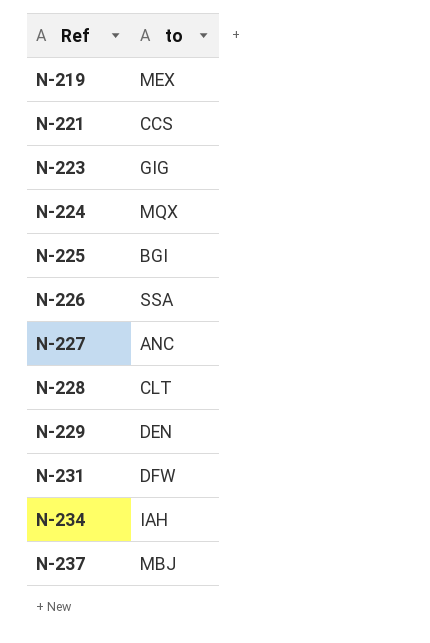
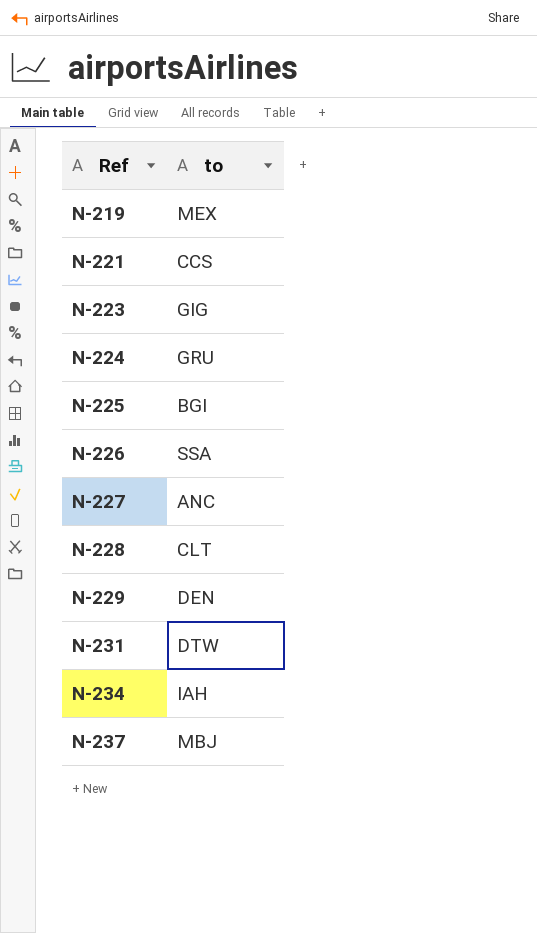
N-224 | to: MQX -> GRU
N-231 | to: DFW -> DTW

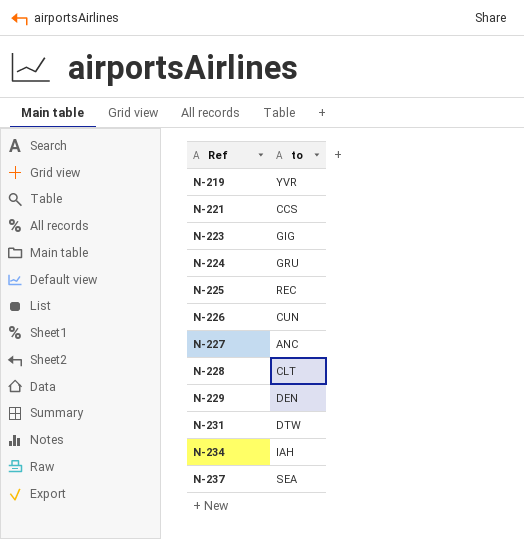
N-219 | to: MEX -> YVR
N-225 | to: BGI -> REC
N-226 | to: SSA -> CUN
N-237 | to: MBJ -> SEA

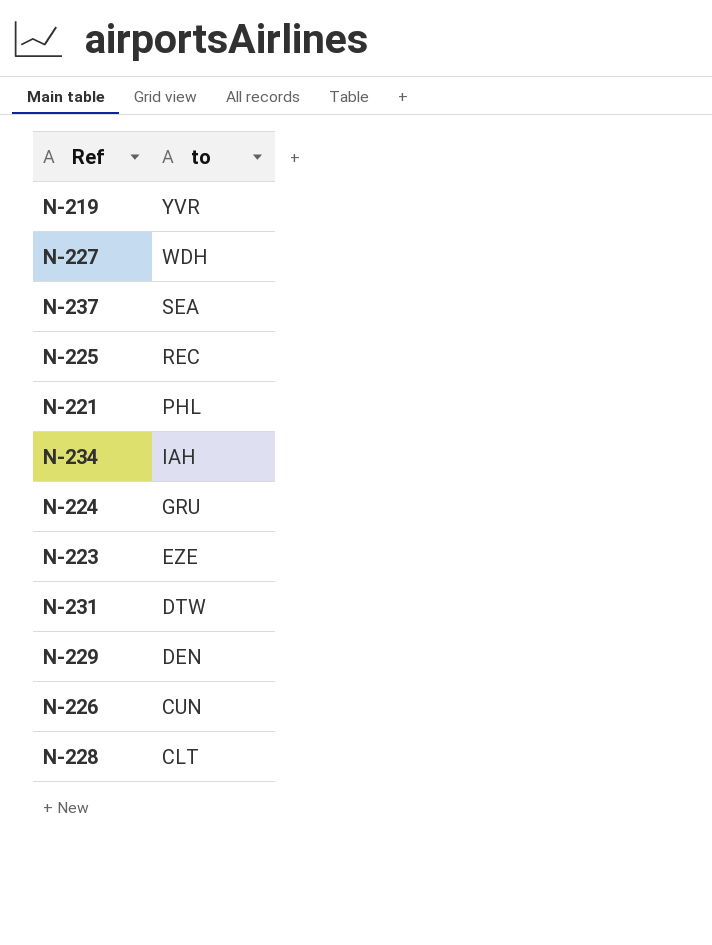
row order: Ref ascending -> to descending
N-227 | to: ANC -> WDH
N-221 | to: CCS -> PHL
N-223 | to: GIG -> EZE

